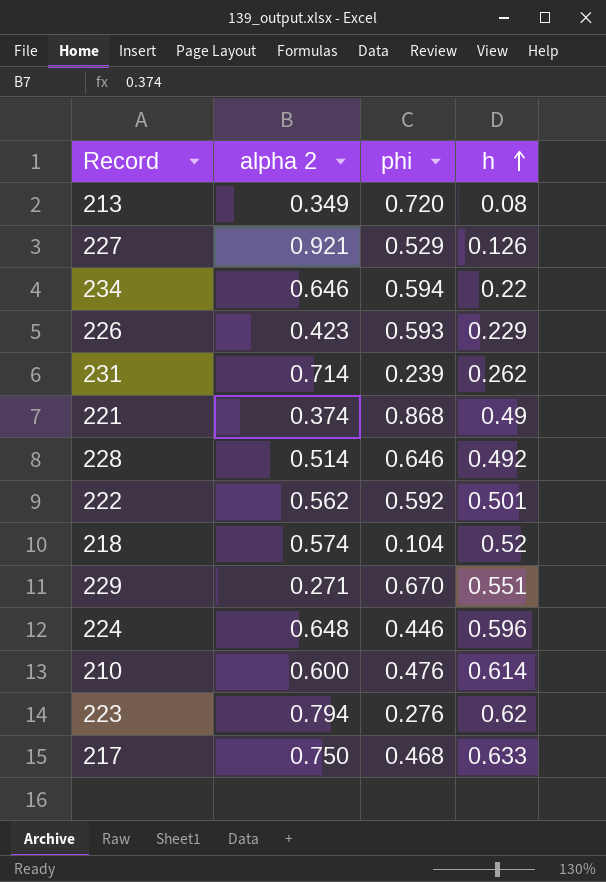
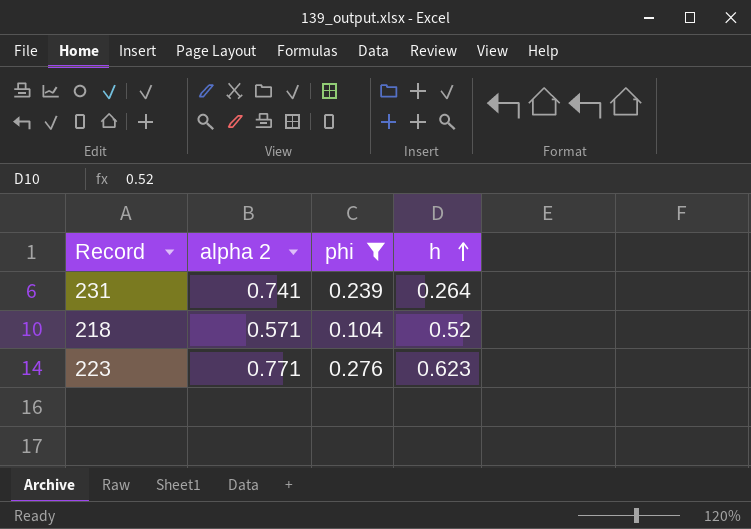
filter: none -> phi <= 0.276
231 | alpha 2: 0.714 -> 0.741
231 | h: 0.262 -> 0.264
218 | alpha 2: 0.574 -> 0.571
223 | alpha 2: 0.794 -> 0.771
223 | h: 0.62 -> 0.623

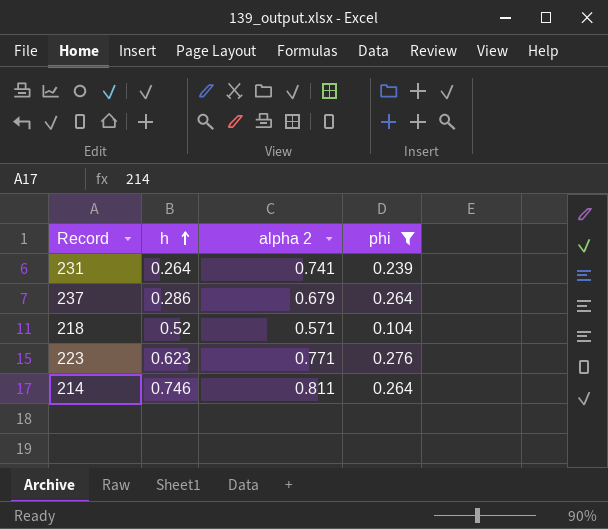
column h | position: 4 -> 2
row 237: none -> 0.286 | 0.679 | 0.264
row 214: none -> 0.746 | 0.811 | 0.264

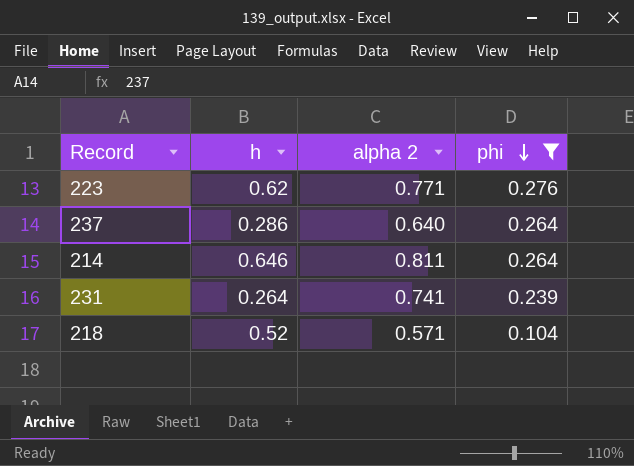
row order: h ascending -> phi descending
223 | h: 0.623 -> 0.62
237 | alpha 2: 0.679 -> 0.640
214 | h: 0.746 -> 0.646

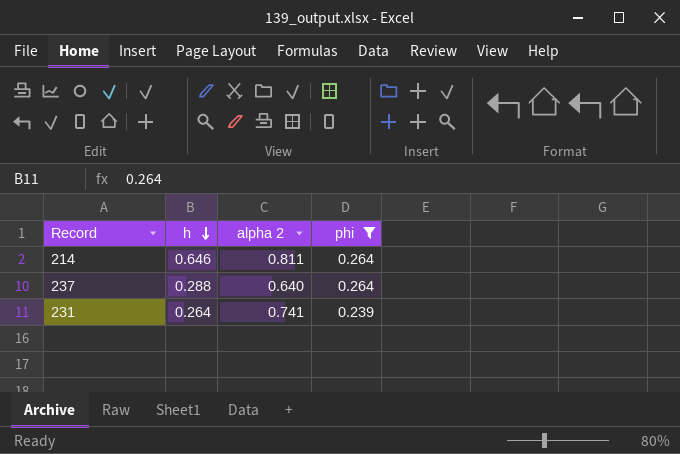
row order: phi descending -> h descending
row 223: 0.62 | 0.771 | 0.276 -> none
row 218: 0.52 | 0.571 | 0.104 -> none
237 | h: 0.286 -> 0.288

